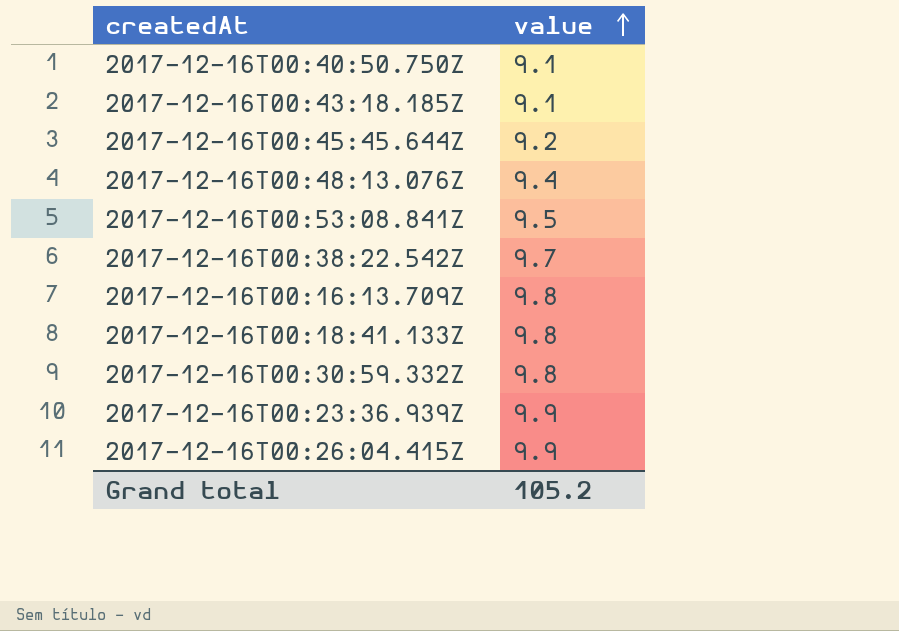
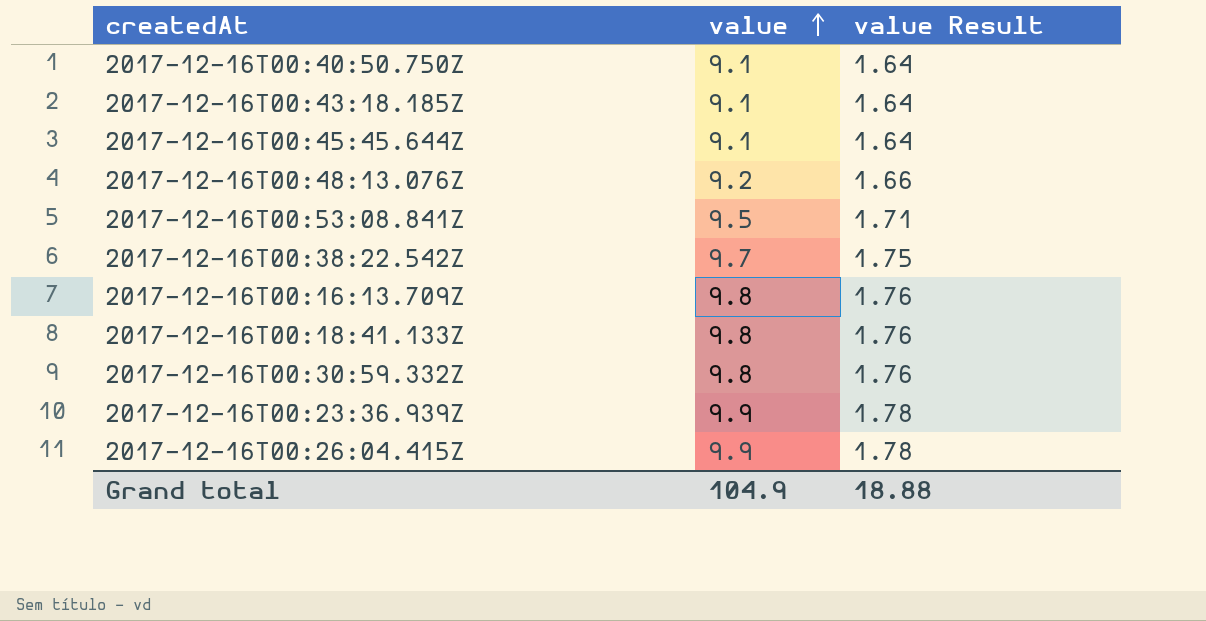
column value Result | formula: none -> [value] * 0.18
2017-12-16T00:45:45.644Z | value: 9.2 -> 9.1
2017-12-16T00:48:13.076Z | value: 9.4 -> 9.2
Grand total | value: 105.2 -> 104.9

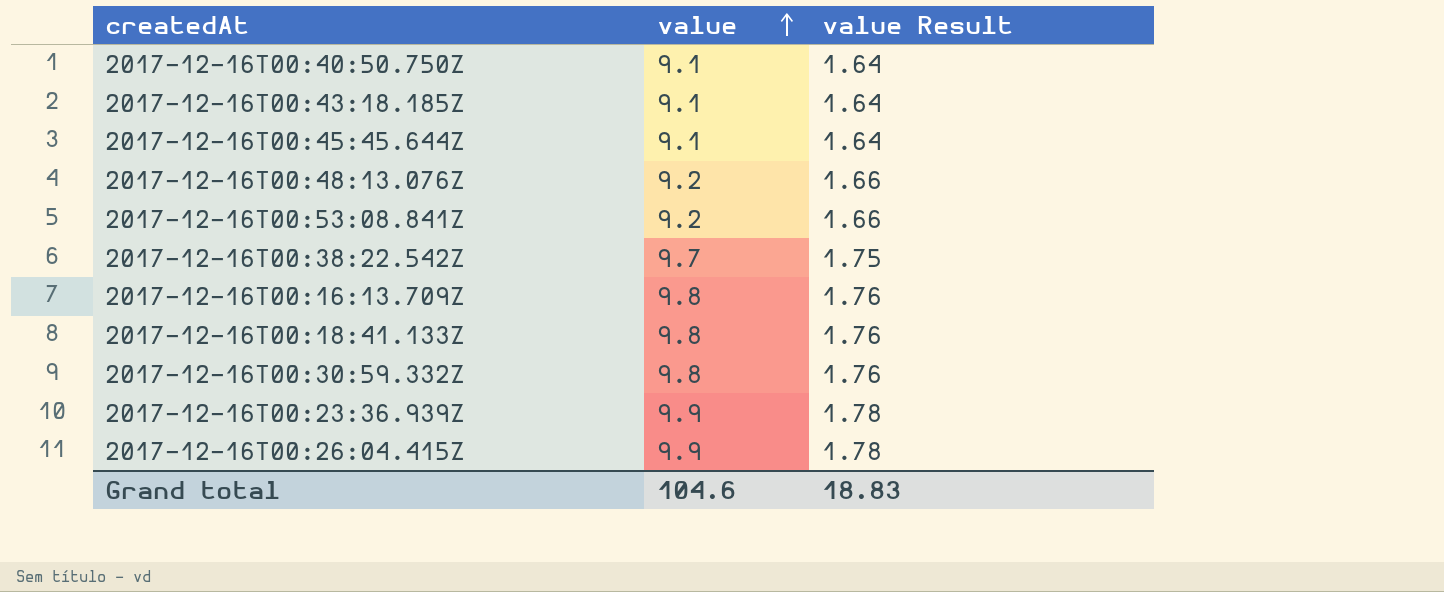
2017-12-16T00:53:08.841Z | value: 9.5 -> 9.2
2017-12-16T00:53:08.841Z | value Result: 1.71 -> 1.66
Grand total | value: 104.9 -> 104.6
Grand total | value Result: 18.88 -> 18.83

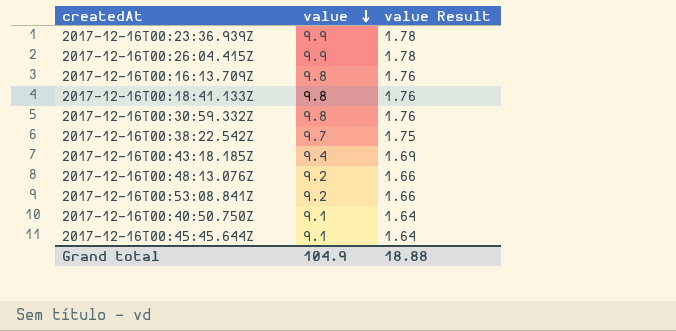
row order: value ascending -> value descending
2017-12-16T00:43:18.185Z | value: 9.1 -> 9.4
2017-12-16T00:43:18.185Z | value Result: 1.64 -> 1.69
Grand total | value: 104.6 -> 104.9
Grand total | value Result: 18.83 -> 18.88

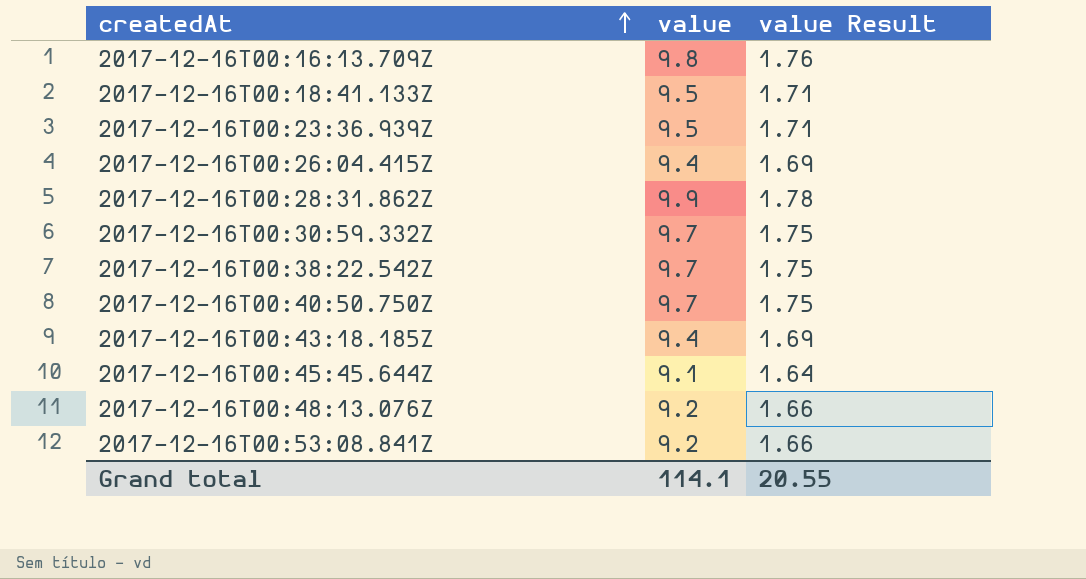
row order: value descending -> createdAt ascending
2017-12-16T00:18:41.133Z | value: 9.8 -> 9.5
2017-12-16T00:18:41.133Z | value Result: 1.76 -> 1.71
2017-12-16T00:23:36.939Z | value: 9.9 -> 9.5
2017-12-16T00:23:36.939Z | value Result: 1.78 -> 1.71
2017-12-16T00:26:04.415Z | value: 9.9 -> 9.4
2017-12-16T00:26:04.415Z | value Result: 1.78 -> 1.69
row 2017-12-16T00:28:31.862Z: none -> 9.9 | 1.78
2017-12-16T00:30:59.332Z | value: 9.8 -> 9.7
2017-12-16T00:30:59.332Z | value Result: 1.76 -> 1.75
2017-12-16T00:40:50.750Z | value: 9.1 -> 9.7
2017-12-16T00:40:50.750Z | value Result: 1.64 -> 1.75
Grand total | value: 104.9 -> 114.1
Grand total | value Result: 18.88 -> 20.55

